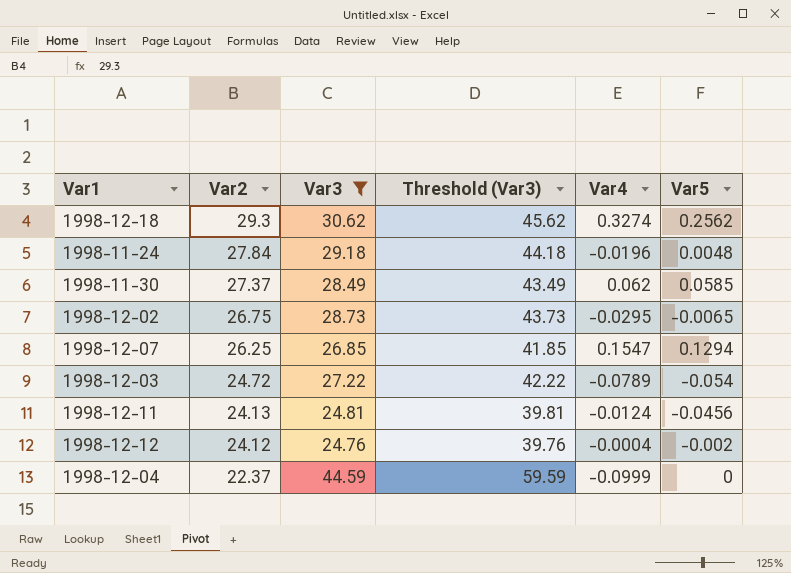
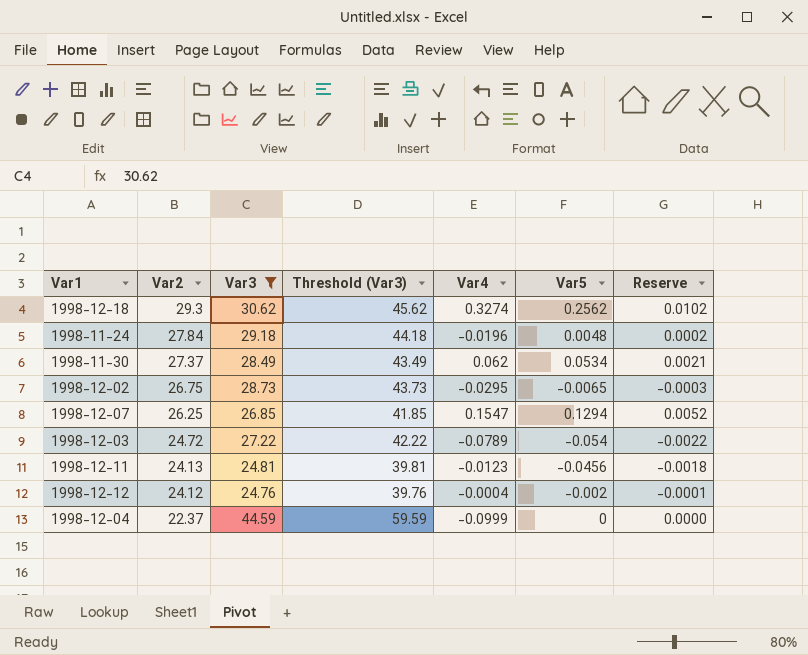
column Reserve | formula: none -> [Var5] * 0.04
1998-11-30 | Var5: 0.0585 -> 0.0534
1998-12-11 | Var4: -0.0124 -> -0.0123

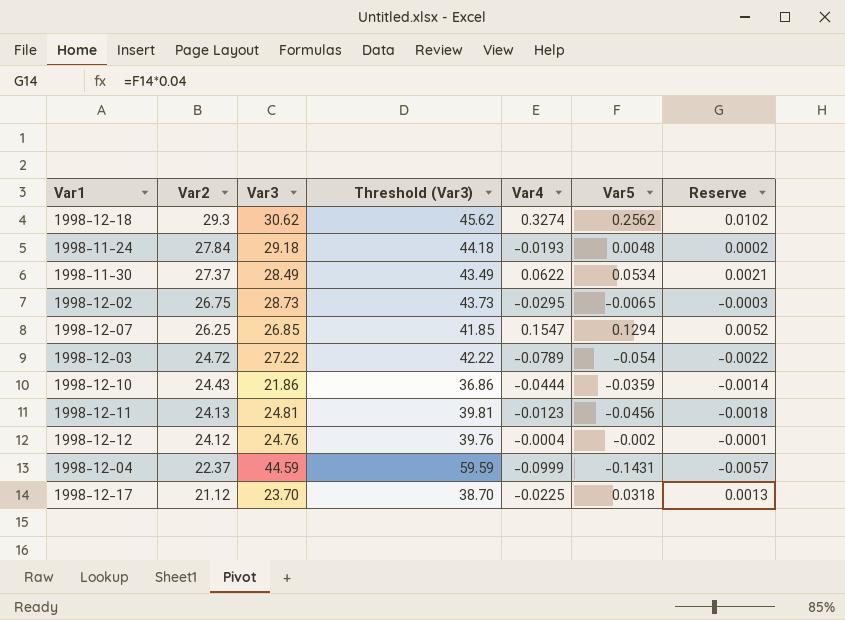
filter: Var3 >= 24.76 -> none
1998-11-24 | Var4: -0.0196 -> -0.0193
1998-11-30 | Var4: 0.062 -> 0.0622
1998-12-04 | Var5: 0 -> -0.1431
1998-12-04 | Reserve: 0.0000 -> -0.0057

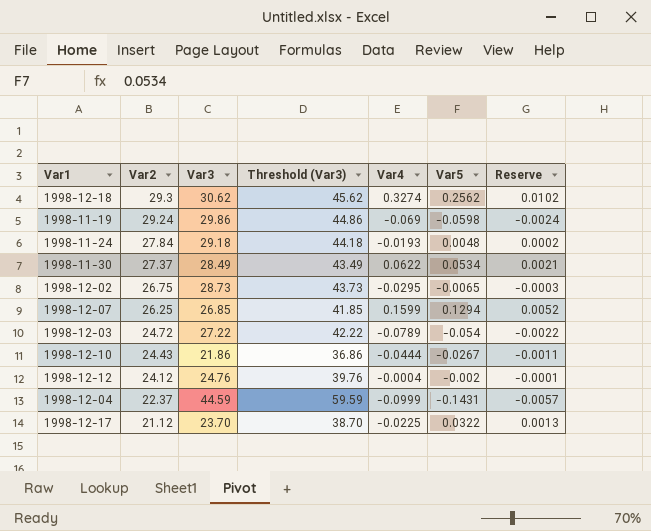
row 1998-12-11: 24.13 | 24.81 | 39.81 | -0.0123 | -0.0456 | -0.0018 -> none
row 1998-11-19: none -> 29.24 | 29.86 | 44.86 | -0.069 | -0.0598 | -0.0024
1998-12-07 | Var4: 0.1547 -> 0.1599
1998-12-10 | Var5: -0.0359 -> -0.0267
1998-12-10 | Reserve: -0.0014 -> -0.0011
1998-12-17 | Var5: 0.0318 -> 0.0322

